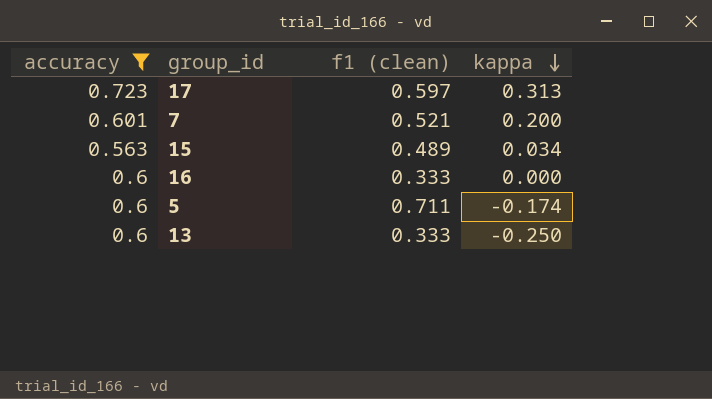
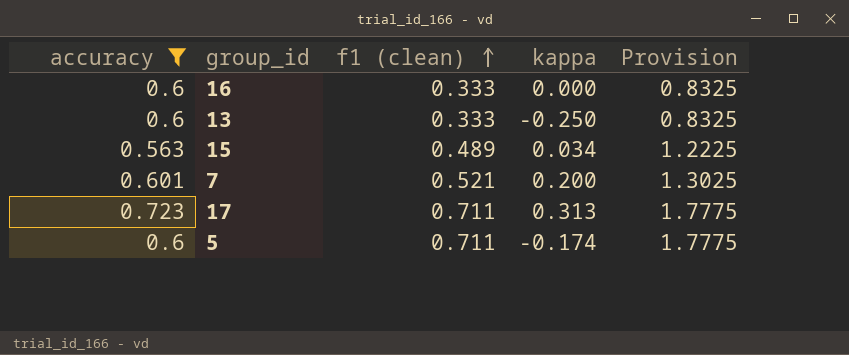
row order: kappa descending -> f1 (clean) ascending
column Provision | formula: none -> [f1 (clean)] * 2.5
17 | f1 (clean): 0.597 -> 0.711

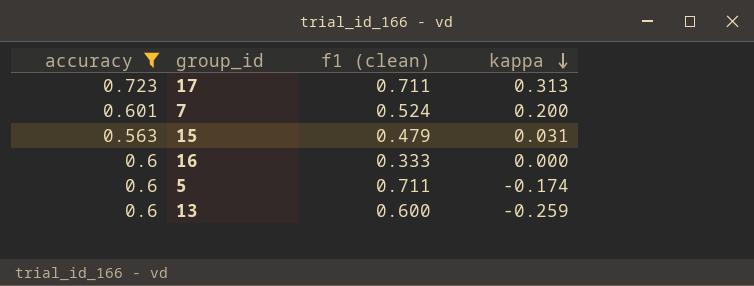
row order: f1 (clean) ascending -> kappa descending
column Provision | formula: [f1 (clean)] * 2.5 -> none
7 | f1 (clean): 0.521 -> 0.524
15 | f1 (clean): 0.489 -> 0.479
15 | kappa: 0.034 -> 0.031
13 | f1 (clean): 0.333 -> 0.600
13 | kappa: -0.250 -> -0.259

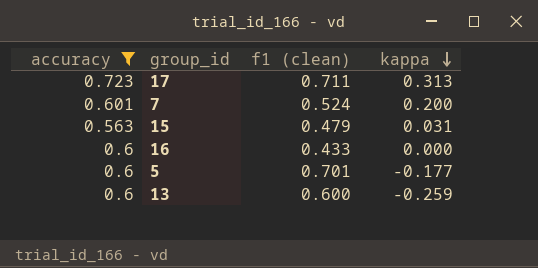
16 | f1 (clean): 0.333 -> 0.433
5 | f1 (clean): 0.711 -> 0.701
5 | kappa: -0.174 -> -0.177

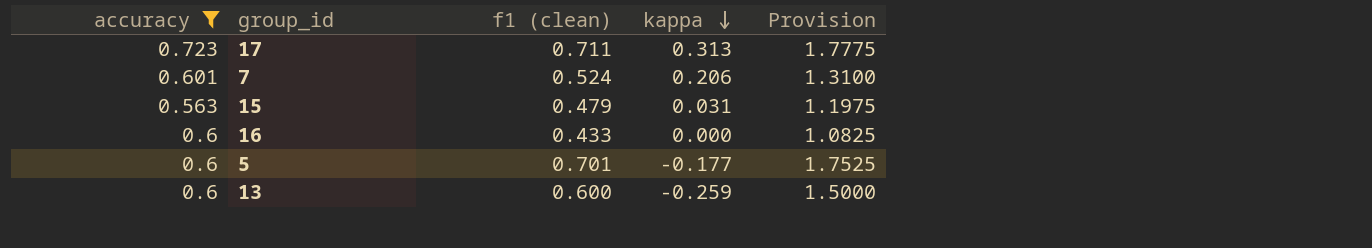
column Provision | formula: none -> [f1 (clean)] * 2.5
7 | kappa: 0.200 -> 0.206

